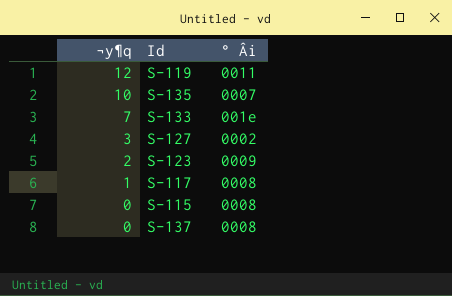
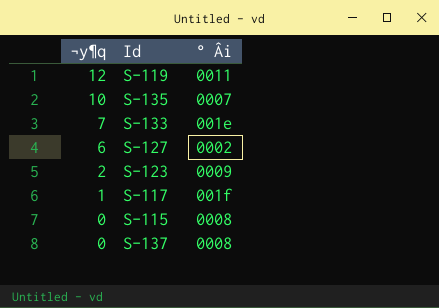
S-127 | ¬y¶q: 3 -> 6
S-117 | ° Âi: 0008 -> 001f

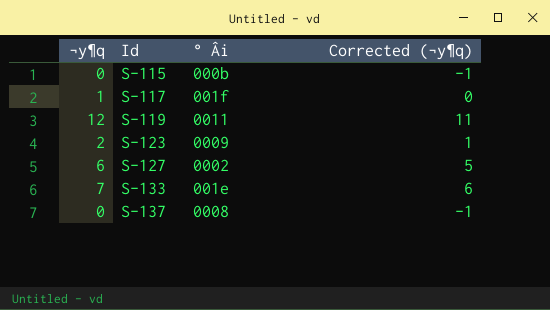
row order: ¬y¶q descending -> Id ascending
column Corrected (¬y¶q) | formula: none -> [¬y¶q] - 1
row S-135: 10 | 0007 -> none
S-115 | ° Âi: 0008 -> 000b

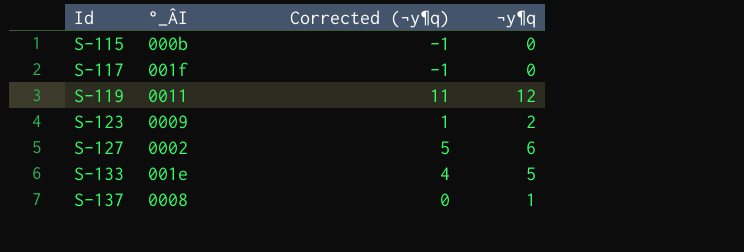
column name: ° Âi -> °_ÂI
column ¬y¶q | position: 1 -> 4
S-117 | Corrected (¬y¶q): 0 -> -1
S-117 | ¬y¶q: 1 -> 0
S-133 | Corrected (¬y¶q): 6 -> 4
S-133 | ¬y¶q: 7 -> 5
S-137 | Corrected (¬y¶q): -1 -> 0
S-137 | ¬y¶q: 0 -> 1

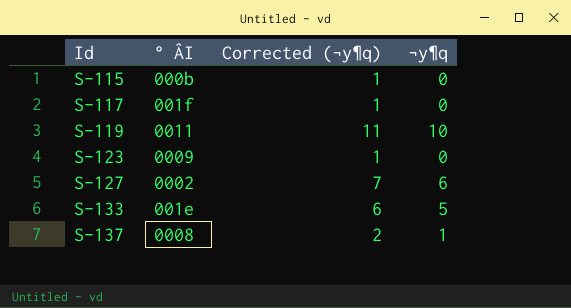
column name: °_ÂI -> ° ÂI
column Corrected (¬y¶q) | formula: [¬y¶q] - 1 -> [¬y¶q] + 1
S-119 | ¬y¶q: 12 -> 10
S-123 | ¬y¶q: 2 -> 0

